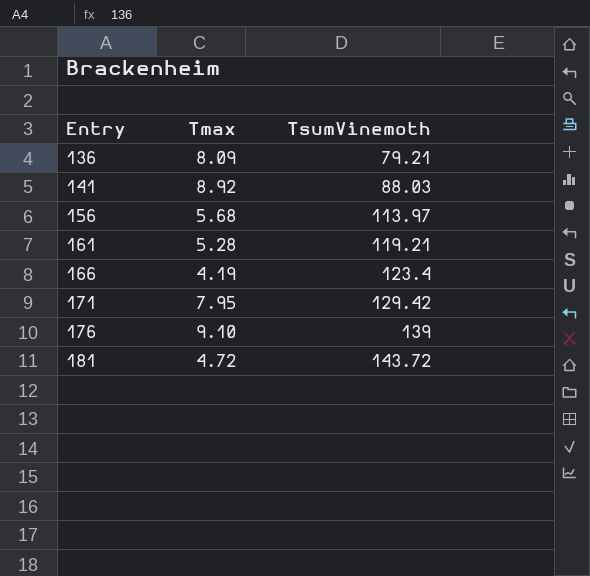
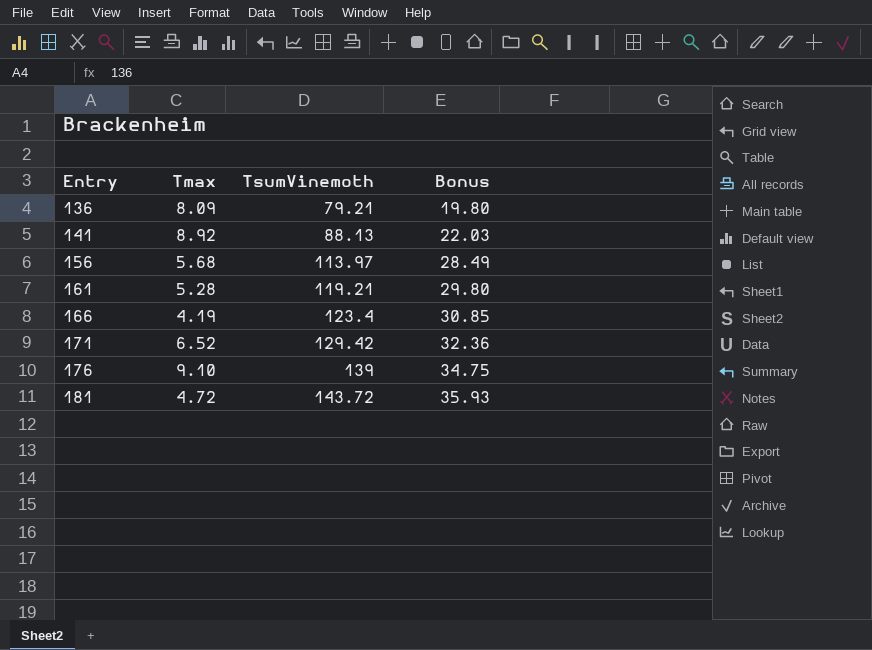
column Bonus | formula: none -> [TsumVinemoth] * 0.25
141 | TsumVinemoth: 88.03 -> 88.13
171 | Tmax: 7.95 -> 6.52

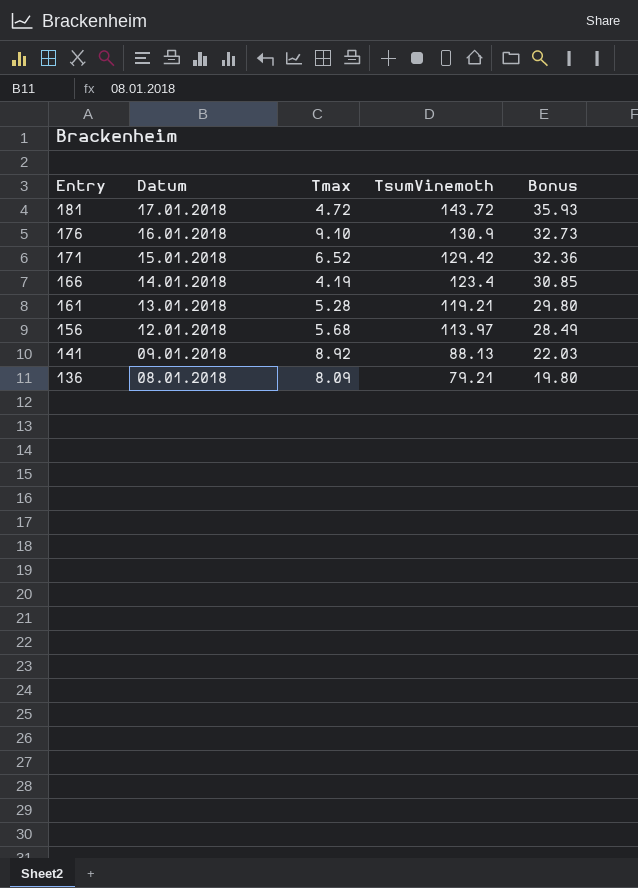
row order: Entry ascending -> Entry descending
column Datum | position: none -> 2
176 | TsumVinemoth: 139 -> 130.9
176 | Bonus: 34.75 -> 32.73

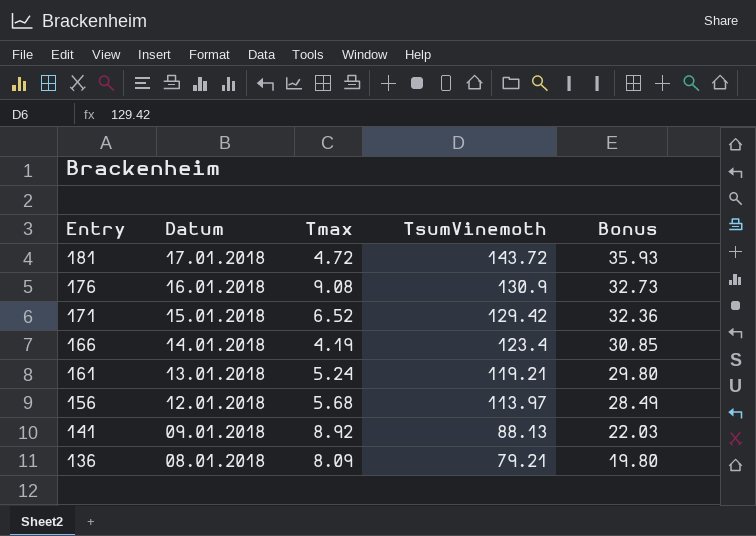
176 | Tmax: 9.10 -> 9.08
161 | Tmax: 5.28 -> 5.24

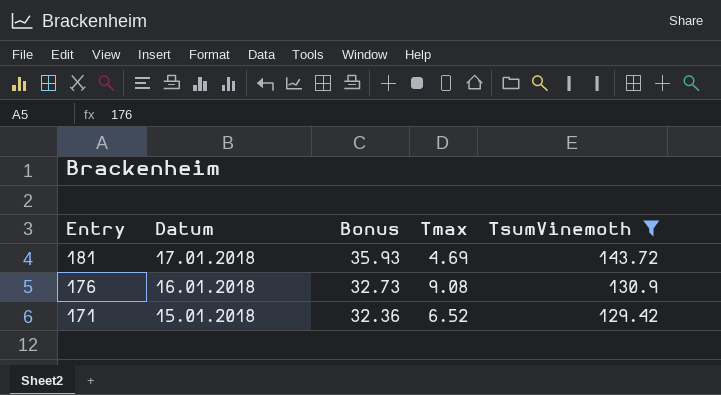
filter: none -> TsumVinemoth >= 129.42
column Bonus | position: 5 -> 3
181 | Tmax: 4.72 -> 4.69

